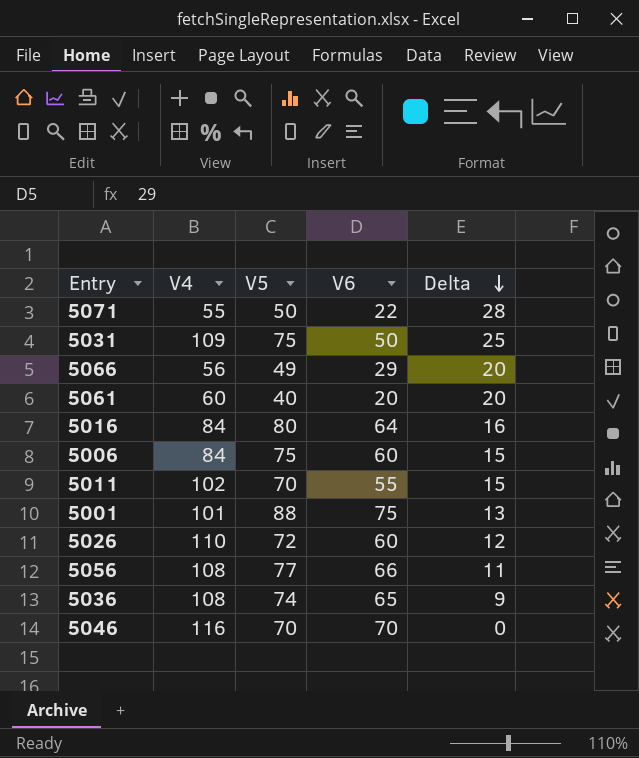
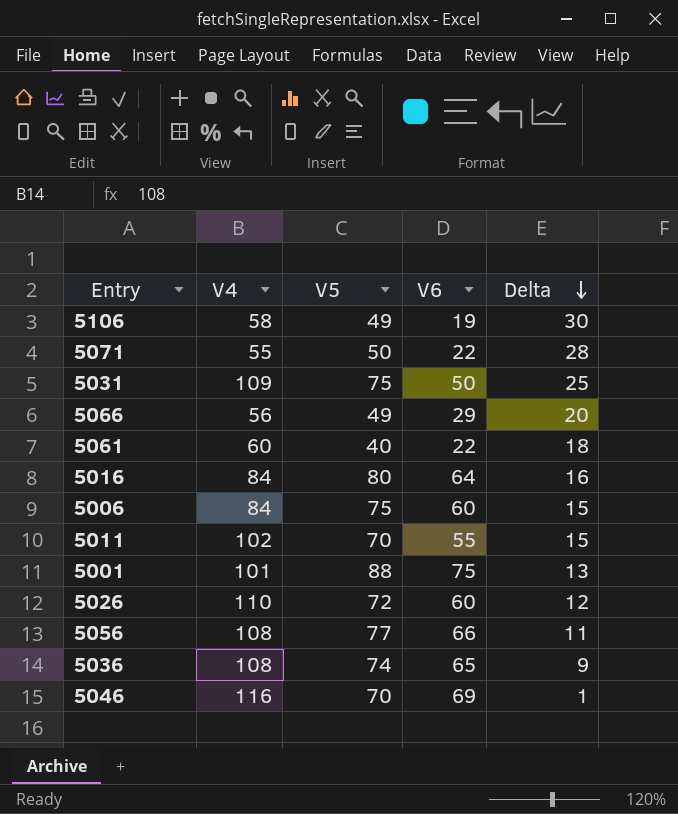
row 5106: none -> 58 | 49 | 19 | 30
5061 | V6: 20 -> 22
5061 | Delta: 20 -> 18
5046 | V6: 70 -> 69
5046 | Delta: 0 -> 1

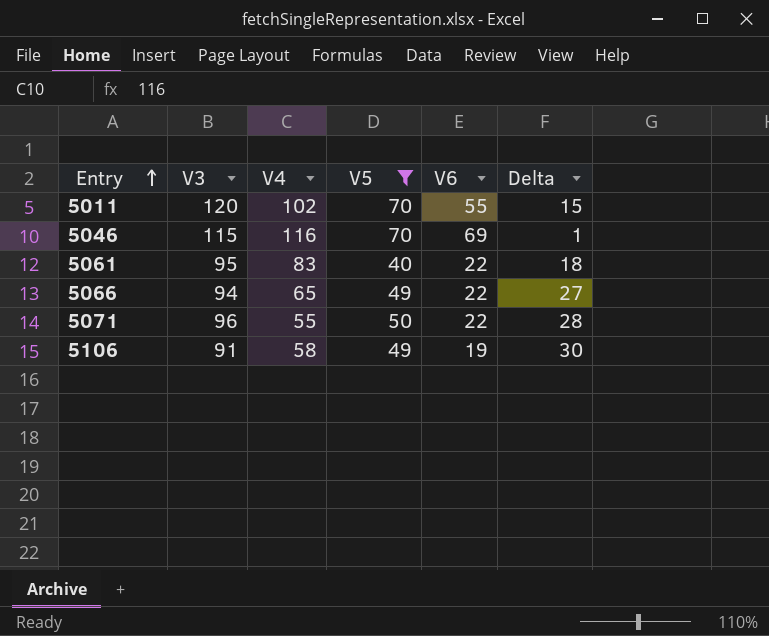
filter: none -> V5 <= 70
row order: Delta descending -> Entry ascending
column V3 | position: none -> 2
5061 | V4: 60 -> 83
5066 | V4: 56 -> 65
5066 | V6: 29 -> 22
5066 | Delta: 20 -> 27

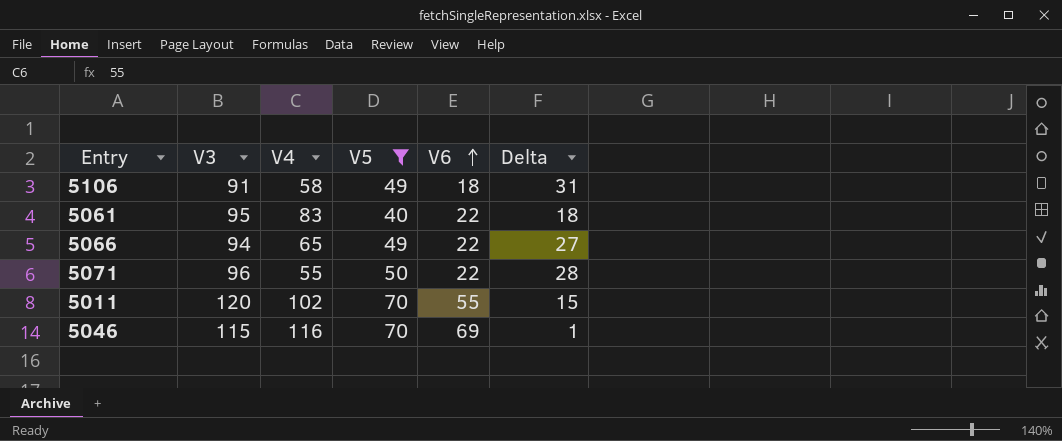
row order: Entry ascending -> V6 ascending
5106 | V6: 19 -> 18
5106 | Delta: 30 -> 31

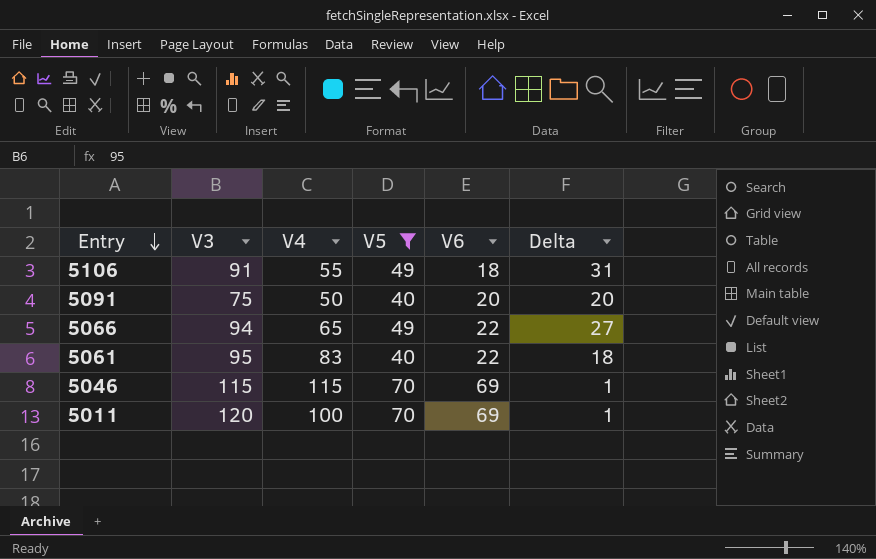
row order: V6 ascending -> Entry descending
row 5071: 96 | 55 | 50 | 22 | 28 -> none
5106 | V4: 58 -> 55
row 5091: none -> 75 | 50 | 40 | 20 | 20
5046 | V4: 116 -> 115
5011 | V4: 102 -> 100
5011 | V6: 55 -> 69
5011 | Delta: 15 -> 1

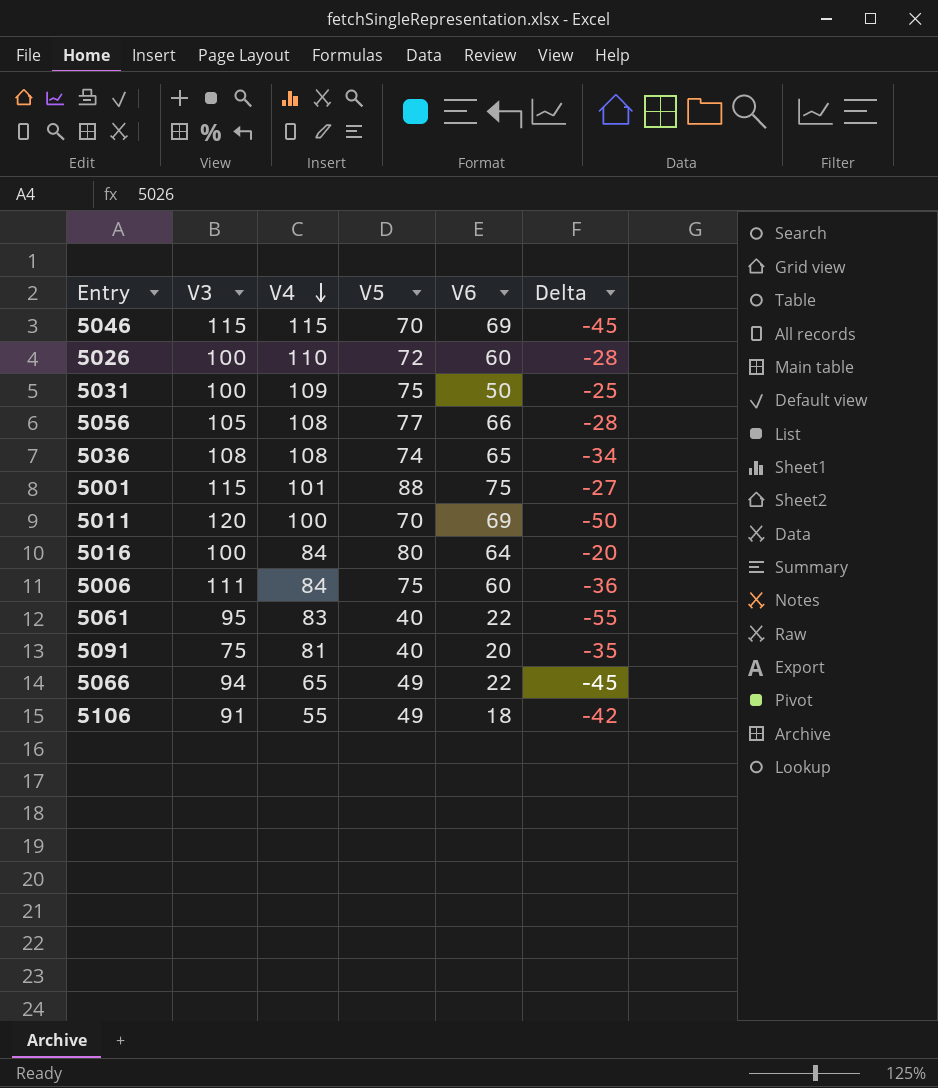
filter: V5 <= 70 -> none
row order: Entry descending -> V4 descending
column Delta | formula: [V5] - [V6] -> [V5] - [V3]
5091 | V4: 50 -> 81

